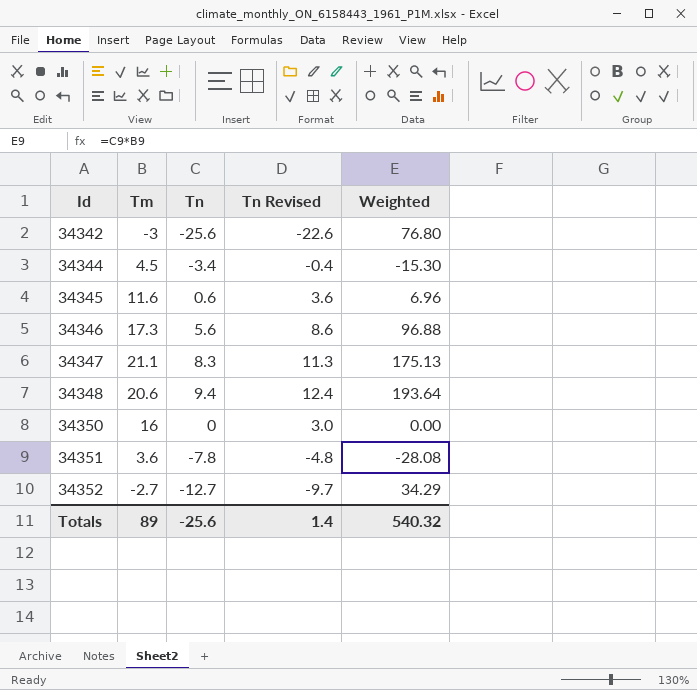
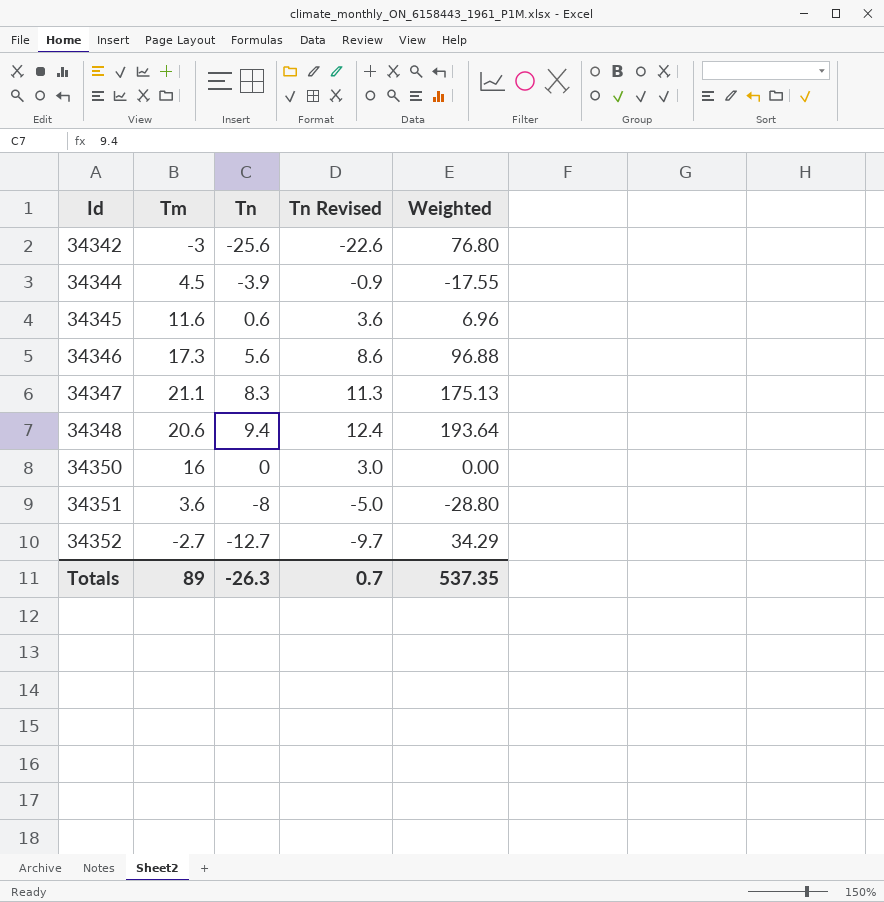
34344 | Tn: -3.4 -> -3.9
34344 | Tn Revised: -0.4 -> -0.9
34344 | Weighted: -15.30 -> -17.55
34351 | Tn: -7.8 -> -8
34351 | Tn Revised: -4.8 -> -5.0
34351 | Weighted: -28.08 -> -28.80
Totals | Tn: -25.6 -> -26.3
Totals | Tn Revised: 1.4 -> 0.7
Totals | Weighted: 540.32 -> 537.35

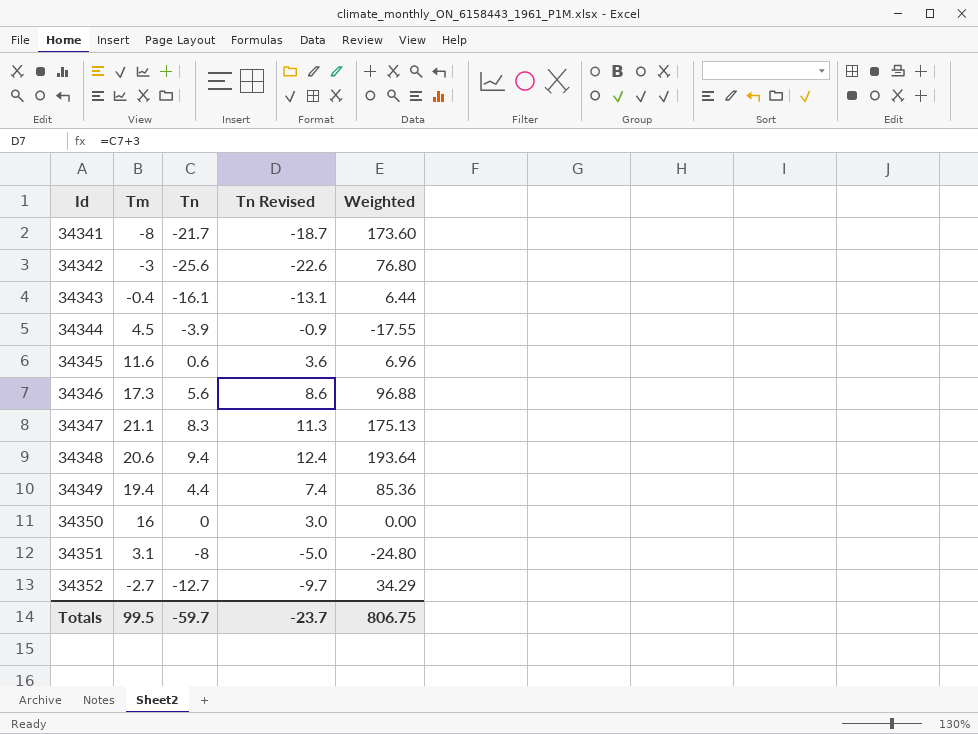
row 34341: none -> -8 | -21.7 | -18.7 | 173.60
row 34343: none -> -0.4 | -16.1 | -13.1 | 6.44
row 34349: none -> 19.4 | 4.4 | 7.4 | 85.36
34351 | Tm: 3.6 -> 3.1
34351 | Weighted: -28.80 -> -24.80
Totals | Tm: 89 -> 99.5
Totals | Tn: -26.3 -> -59.7
Totals | Tn Revised: 0.7 -> -23.7
Totals | Weighted: 537.35 -> 806.75

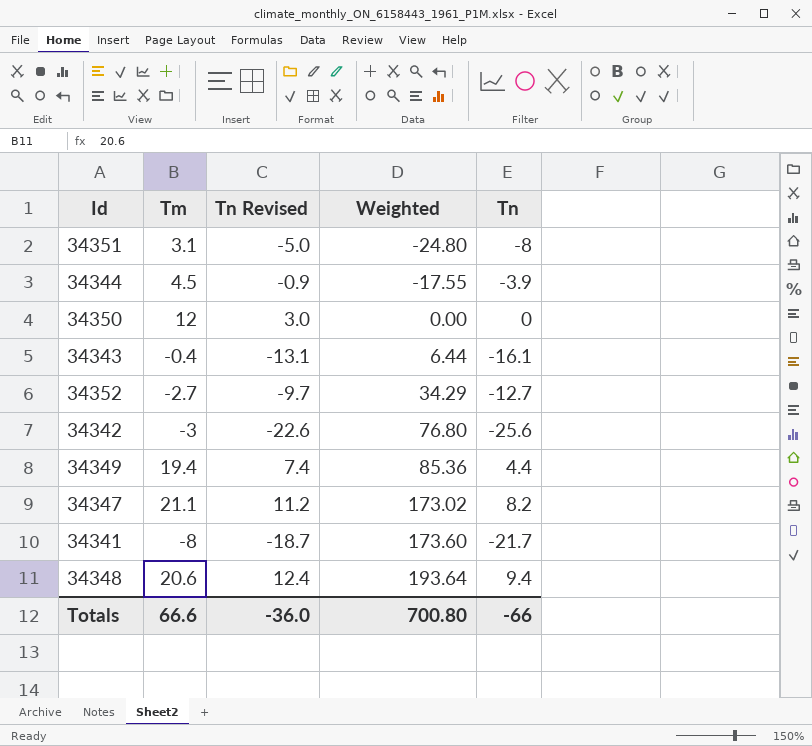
row order: Id ascending -> Weighted ascending
column Tn | position: 3 -> 5
row 34345: 11.6 | 0.6 | 3.6 | 6.96 -> none
row 34346: 17.3 | 5.6 | 8.6 | 96.88 -> none
34350 | Tm: 16 -> 12
34347 | Tn Revised: 11.3 -> 11.2
34347 | Weighted: 175.13 -> 173.02
34347 | Tn: 8.3 -> 8.2
Totals | Tm: 99.5 -> 66.6
Totals | Tn Revised: -23.7 -> -36.0
Totals | Weighted: 806.75 -> 700.80
Totals | Tn: -59.7 -> -66

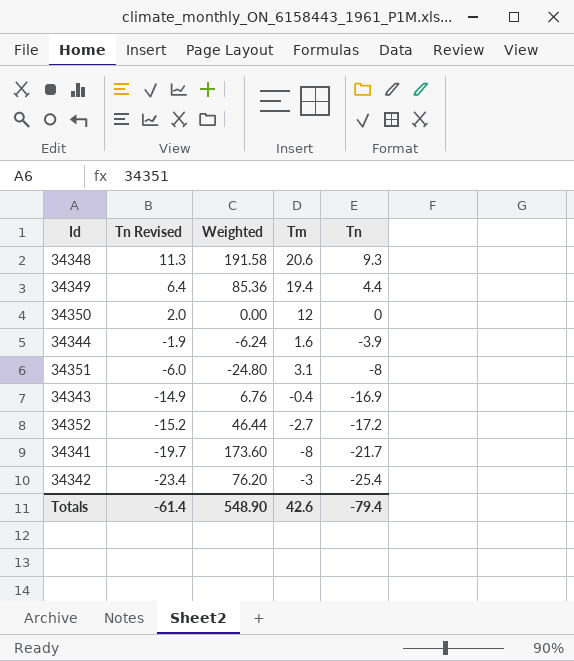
row order: Weighted ascending -> Tn Revised descending
column Tn Revised | formula: [Tn] + 3 -> [Tn] + 2
column Tm | position: 2 -> 4
row 34347: 21.1 | 11.2 | 173.02 | 8.2 -> none
34348 | Weighted: 193.64 -> 191.58
34348 | Tn: 9.4 -> 9.3
34344 | Weighted: -17.55 -> -6.24
34344 | Tm: 4.5 -> 1.6
34343 | Weighted: 6.44 -> 6.76
34343 | Tn: -16.1 -> -16.9
34352 | Weighted: 34.29 -> 46.44
34352 | Tn: -12.7 -> -17.2
34342 | Weighted: 76.80 -> 76.20
34342 | Tn: -25.6 -> -25.4
Totals | Tn Revised: -36.0 -> -61.4
Totals | Weighted: 700.80 -> 548.90
Totals | Tm: 66.6 -> 42.6
Totals | Tn: -66 -> -79.4

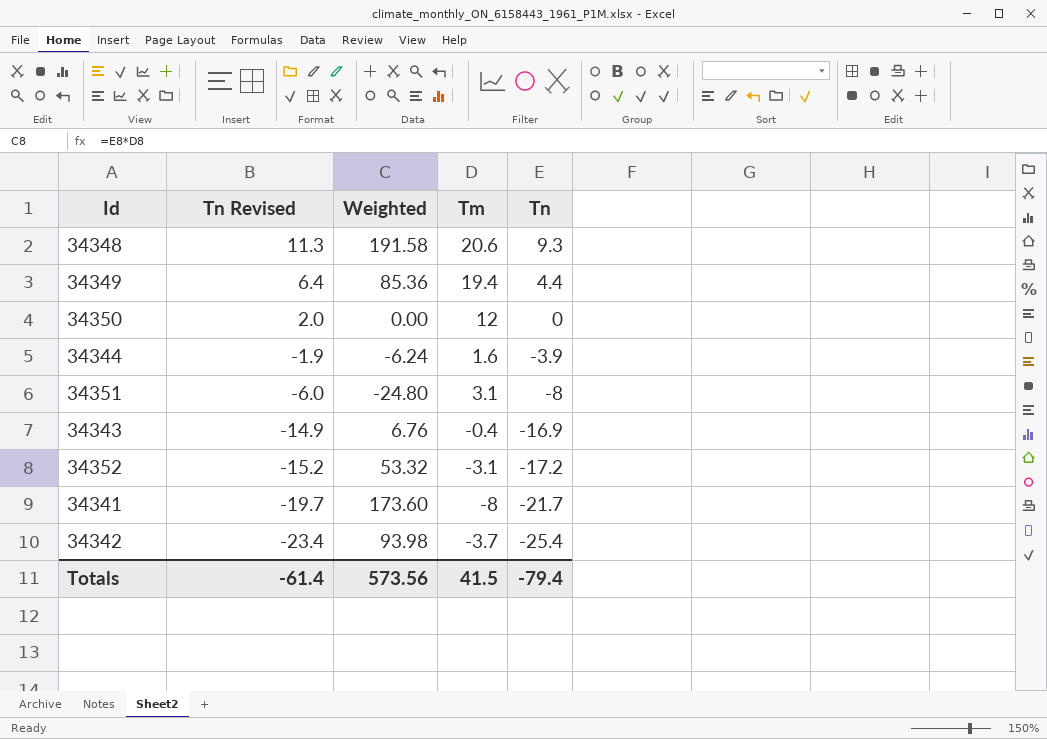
34352 | Weighted: 46.44 -> 53.32
34352 | Tm: -2.7 -> -3.1
34342 | Weighted: 76.20 -> 93.98
34342 | Tm: -3 -> -3.7
Totals | Weighted: 548.90 -> 573.56
Totals | Tm: 42.6 -> 41.5

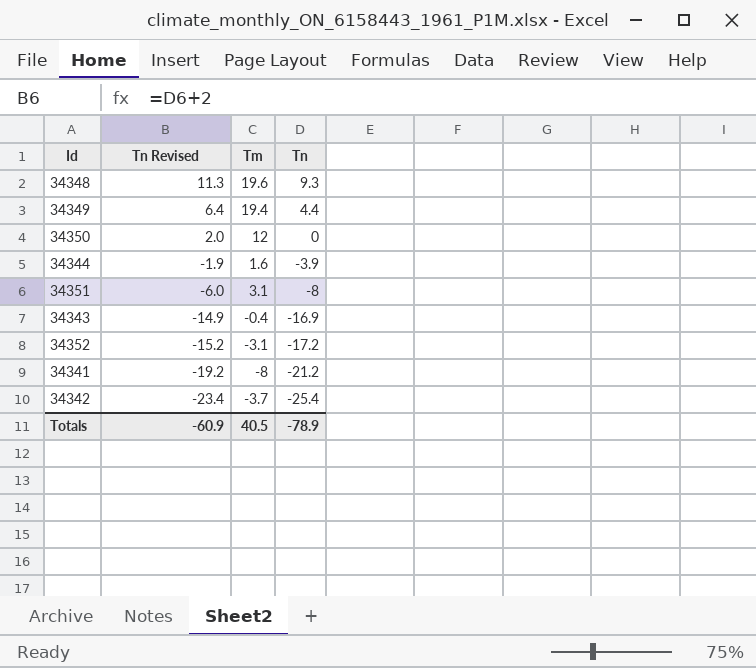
column Weighted | formula: [Tm] * [Tn] -> none
34348 | Tm: 20.6 -> 19.6
34341 | Tn Revised: -19.7 -> -19.2
34341 | Tn: -21.7 -> -21.2
Totals | Tn Revised: -61.4 -> -60.9
Totals | Tm: 41.5 -> 40.5
Totals | Tn: -79.4 -> -78.9

